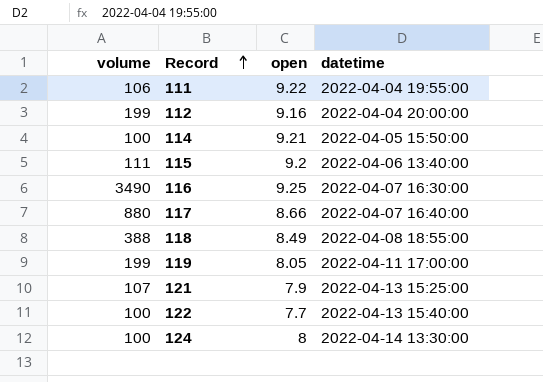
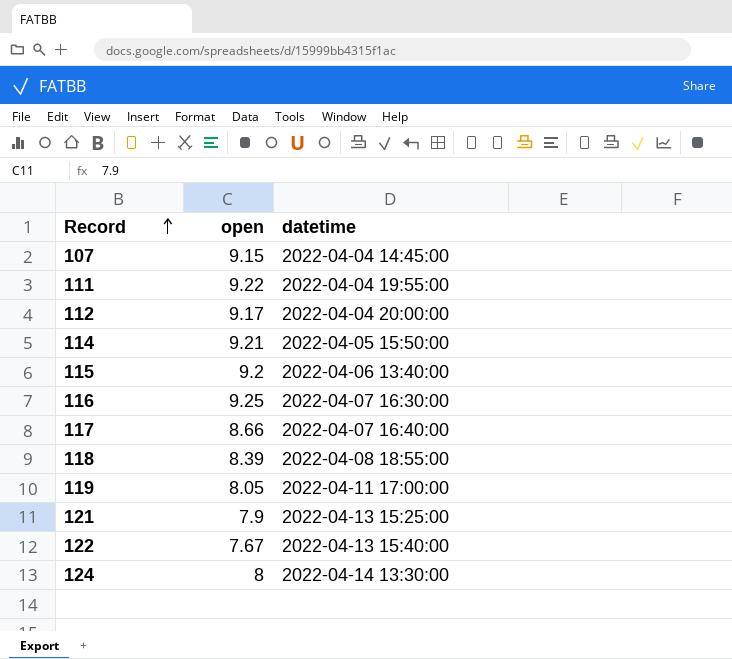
column volume | position: 1 -> none
row 107: none -> 9.15 | 2022-04-04 14:45:00
112 | open: 9.16 -> 9.17
118 | open: 8.49 -> 8.39
122 | open: 7.7 -> 7.67

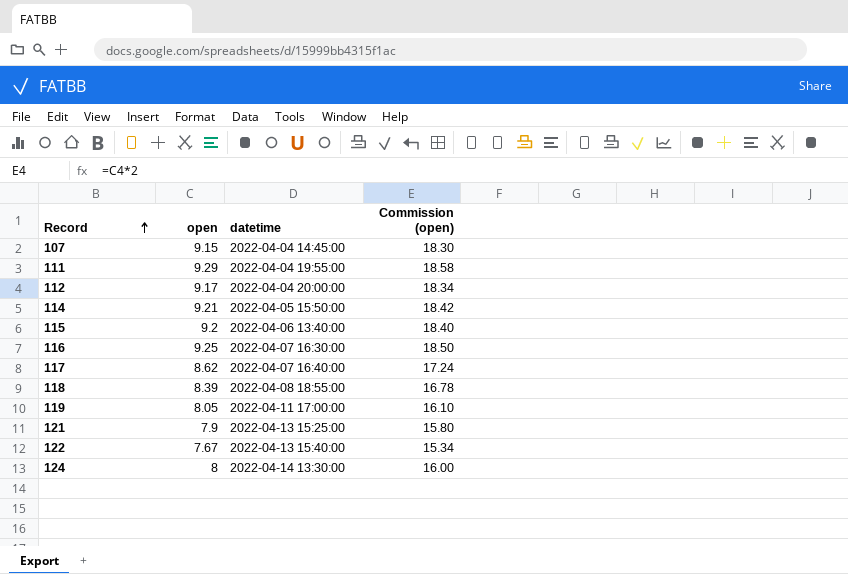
column Commission (open) | formula: none -> [open] * 2
111 | open: 9.22 -> 9.29
117 | open: 8.66 -> 8.62

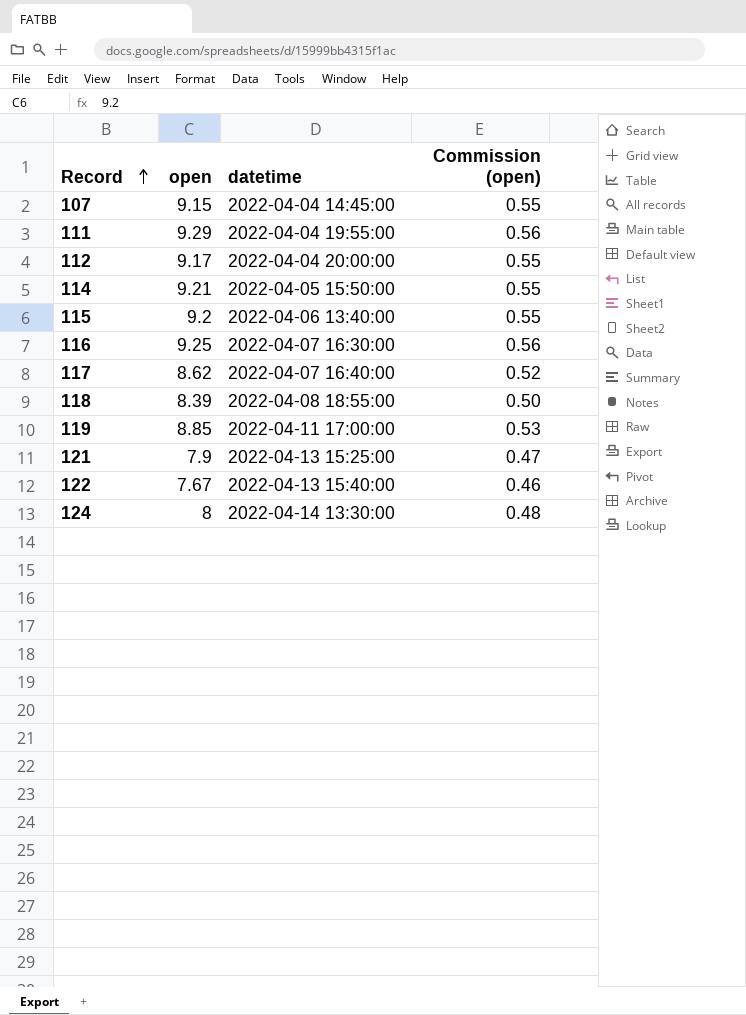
column Commission (open) | formula: [open] * 2 -> [open] * 0.06
119 | open: 8.05 -> 8.85

